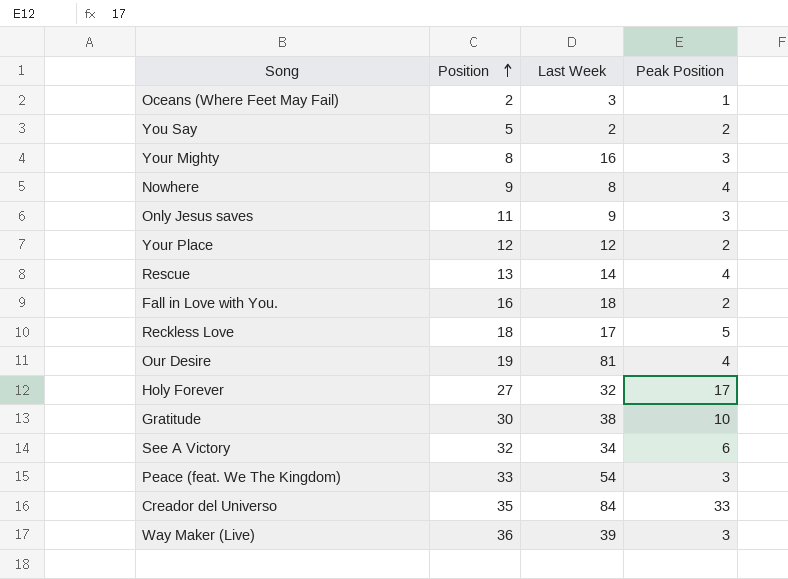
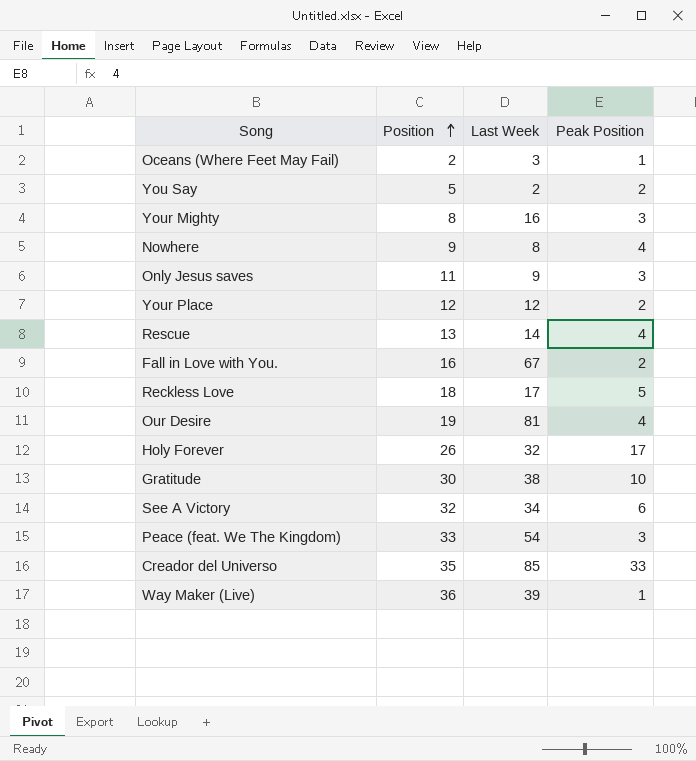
Fall in Love with You. | Last Week: 18 -> 67
Holy Forever | Position: 27 -> 26
Creador del Universo | Last Week: 84 -> 85
Way Maker (Live) | Peak Position: 3 -> 1

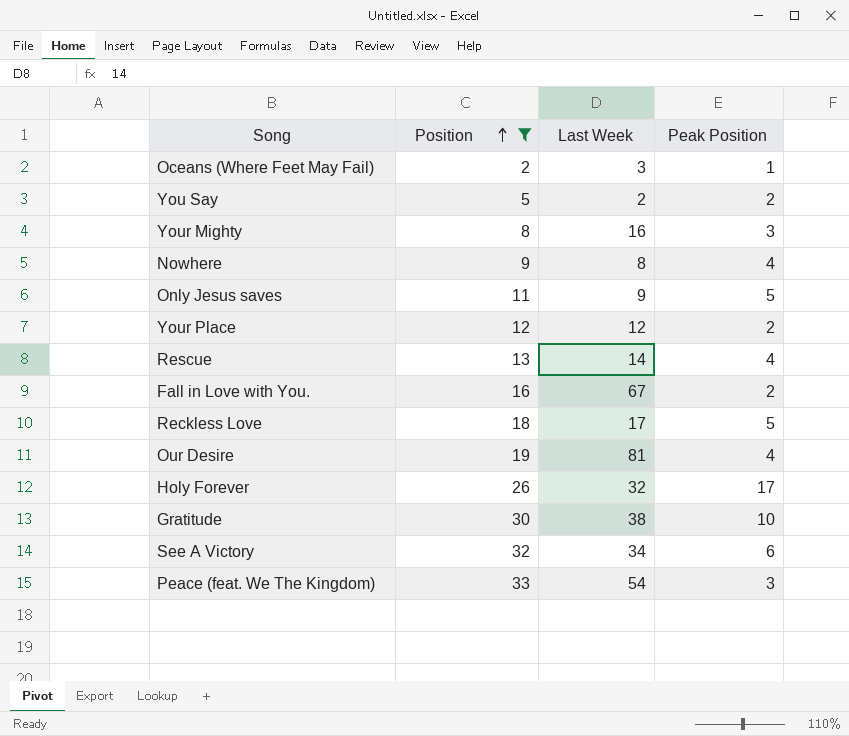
filter: none -> Position <= 33
Only Jesus saves | Peak Position: 3 -> 5

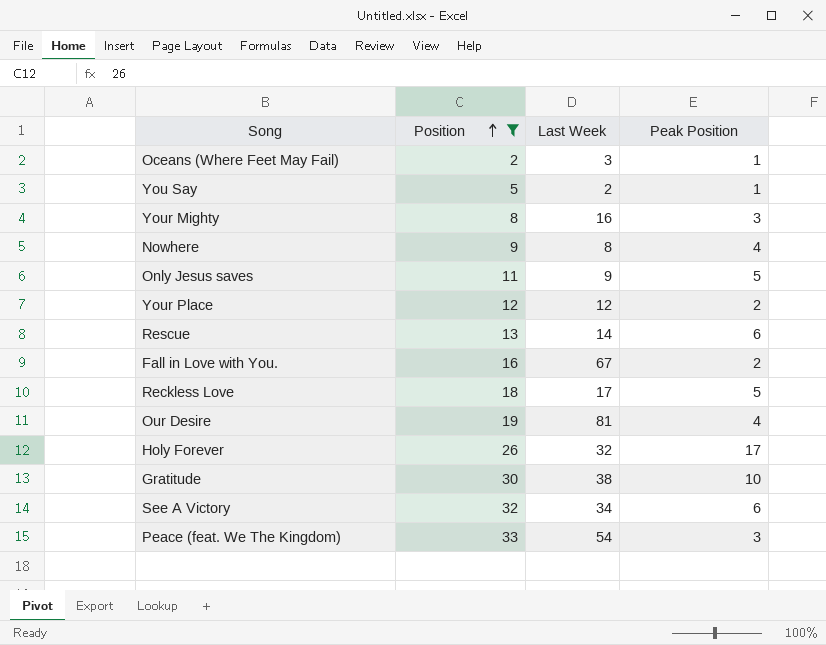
You Say | Peak Position: 2 -> 1
Rescue | Peak Position: 4 -> 6

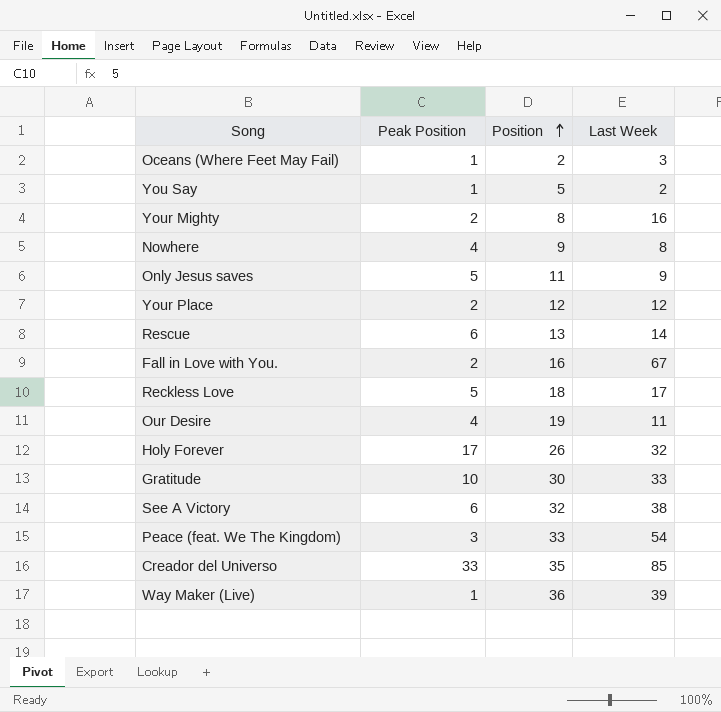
filter: Position <= 33 -> none
column Peak Position | position: 4 -> 2
Your Mighty | Peak Position: 3 -> 2
Our Desire | Last Week: 81 -> 11
Gratitude | Last Week: 38 -> 33
See A Victory | Last Week: 34 -> 38

